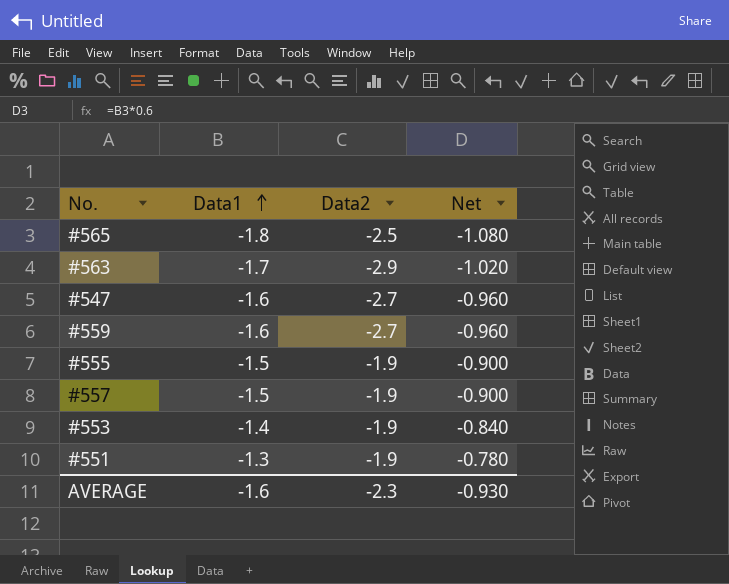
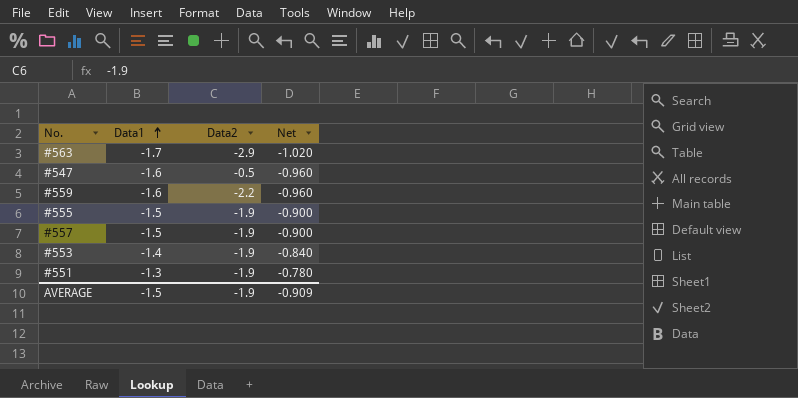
row #565: -1.8 | -2.5 | -1.080 -> none
#547 | Data2: -2.7 -> -0.5
#559 | Data2: -2.7 -> -2.2
AVERAGE | Data1: -1.6 -> -1.5
AVERAGE | Data2: -2.3 -> -1.9
AVERAGE | Net: -0.930 -> -0.909

